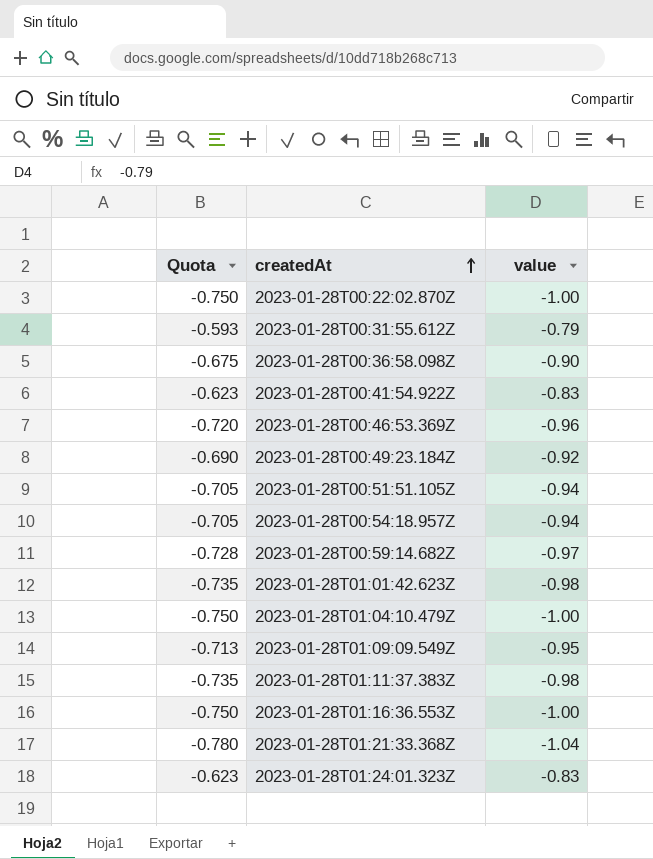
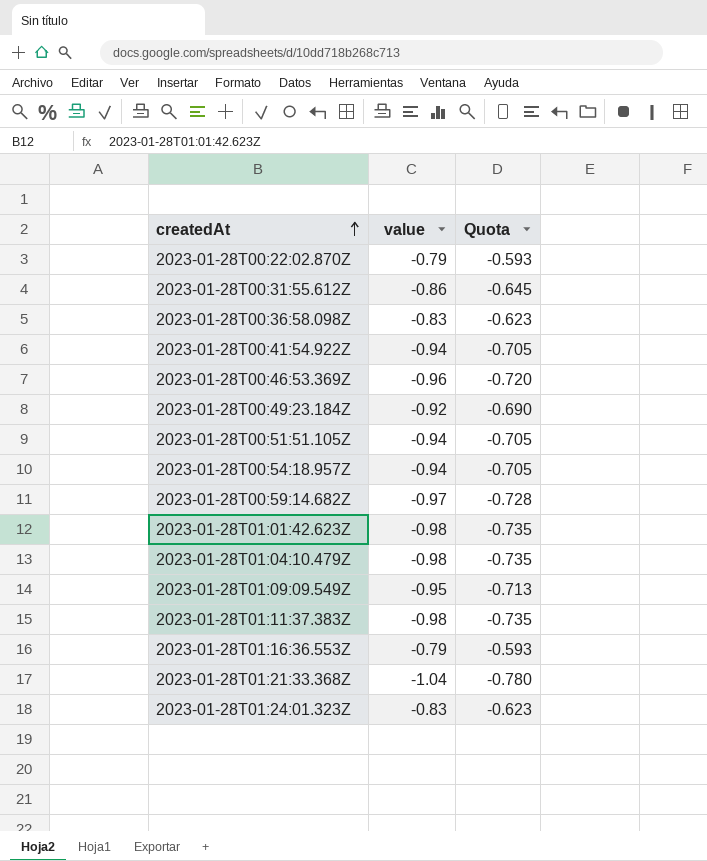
column Quota | position: 1 -> 3
2023-01-28T00:22:02.870Z | value: -1.00 -> -0.79
2023-01-28T00:22:02.870Z | Quota: -0.750 -> -0.593
2023-01-28T00:31:55.612Z | value: -0.79 -> -0.86
2023-01-28T00:31:55.612Z | Quota: -0.593 -> -0.645
2023-01-28T00:36:58.098Z | value: -0.90 -> -0.83
2023-01-28T00:36:58.098Z | Quota: -0.675 -> -0.623
2023-01-28T00:41:54.922Z | value: -0.83 -> -0.94
2023-01-28T00:41:54.922Z | Quota: -0.623 -> -0.705
2023-01-28T01:04:10.479Z | value: -1.00 -> -0.98
2023-01-28T01:04:10.479Z | Quota: -0.750 -> -0.735
2023-01-28T01:16:36.553Z | value: -1.00 -> -0.79
2023-01-28T01:16:36.553Z | Quota: -0.750 -> -0.593

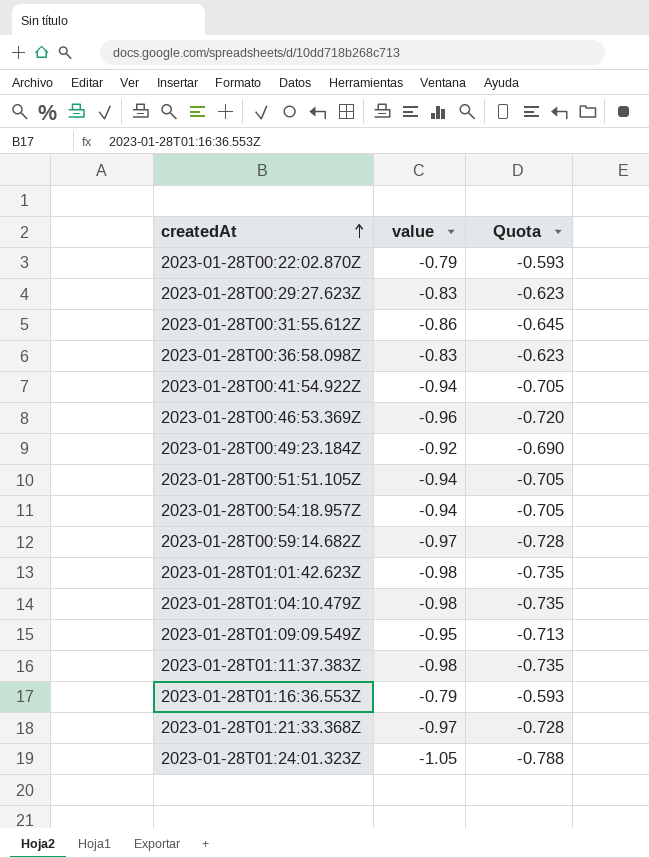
row 2023-01-28T00:29:27.623Z: none -> -0.83 | -0.623
2023-01-28T01:21:33.368Z | value: -1.04 -> -0.97
2023-01-28T01:21:33.368Z | Quota: -0.780 -> -0.728
2023-01-28T01:24:01.323Z | value: -0.83 -> -1.05
2023-01-28T01:24:01.323Z | Quota: -0.623 -> -0.788

